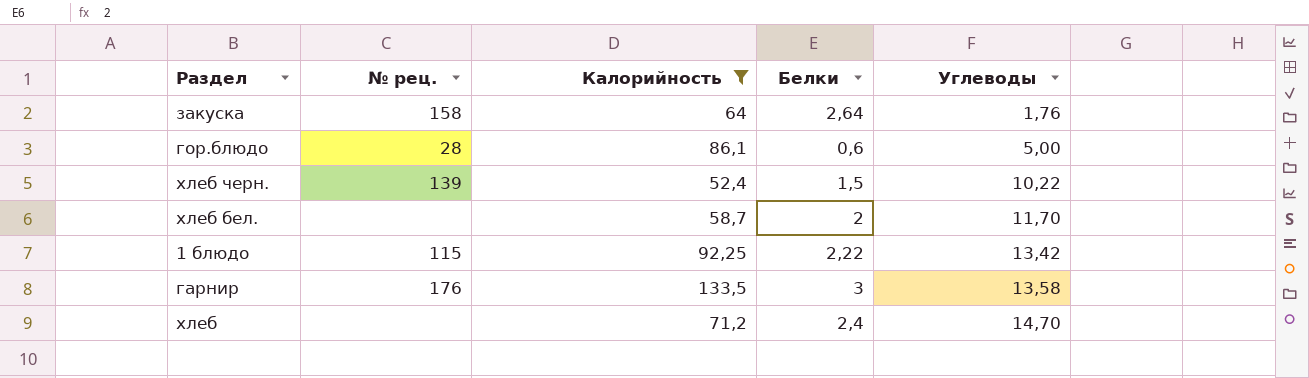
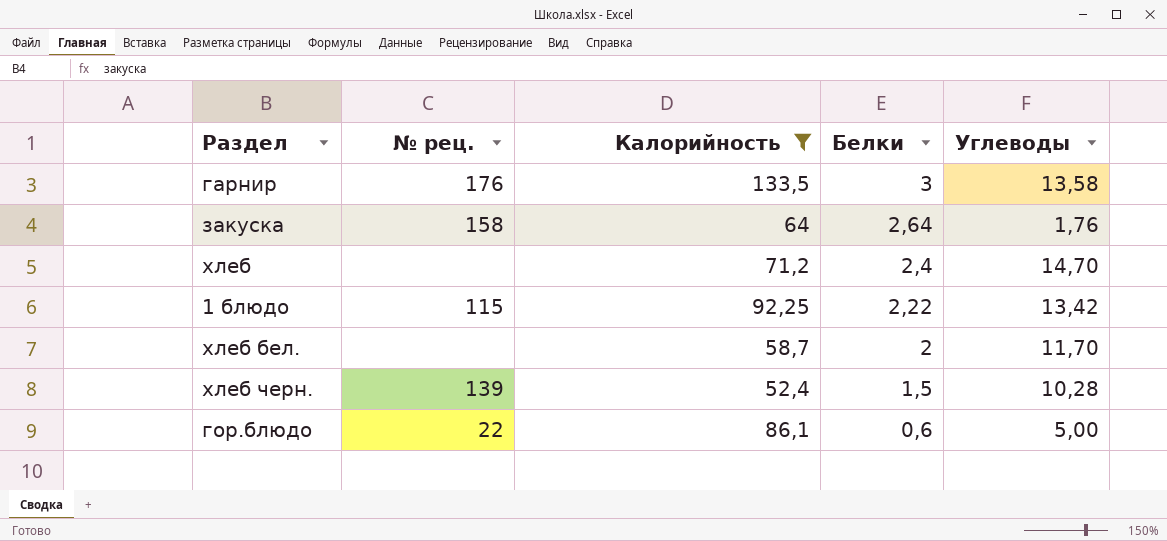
row order: Углеводы ascending -> Белки descending
хлеб черн. | Углеводы: 10,22 -> 10,28
гор.блюдо | № рец.: 28 -> 22

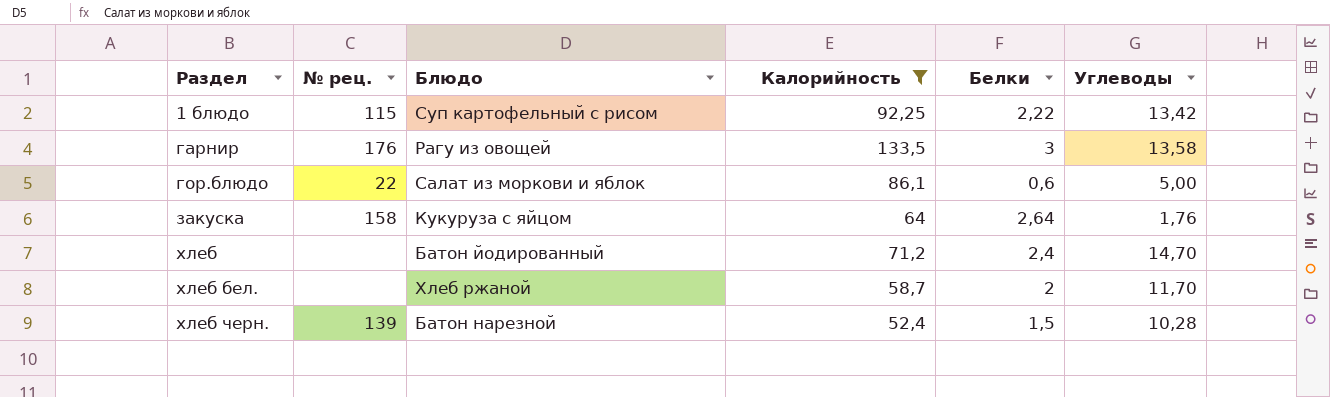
row order: Белки descending -> Раздел ascending
column Блюдо | position: none -> 3

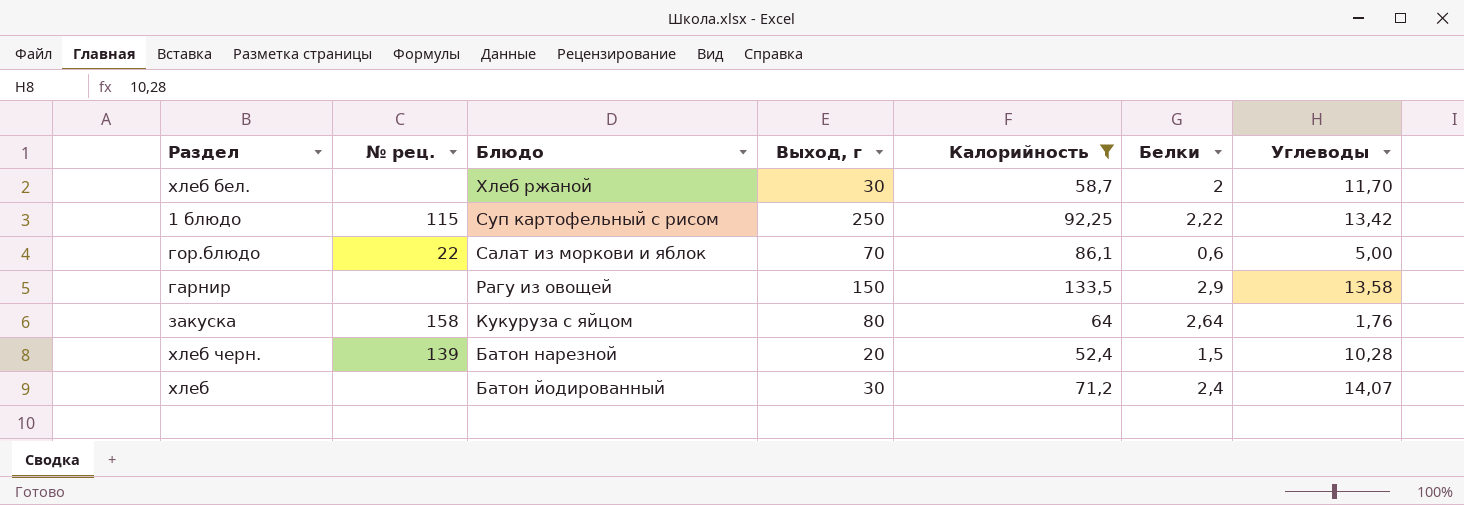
row order: Раздел ascending -> Блюдо descending
column Выход, г | position: none -> 4
гарнир | № рец.: 176 -> none
гарнир | Белки: 3 -> 2,9
хлеб | Углеводы: 14,70 -> 14,07

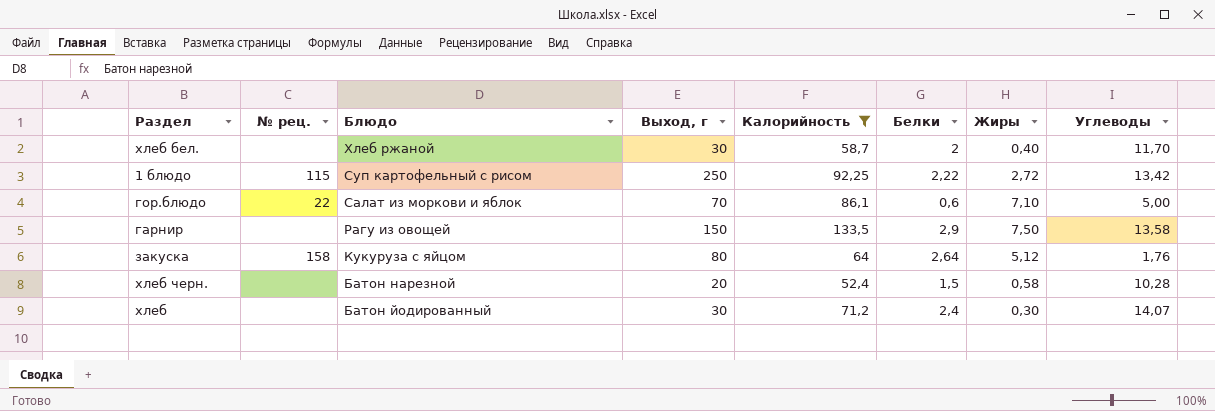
column Жиры | position: none -> 7
хлеб черн. | № рец.: 139 -> none

